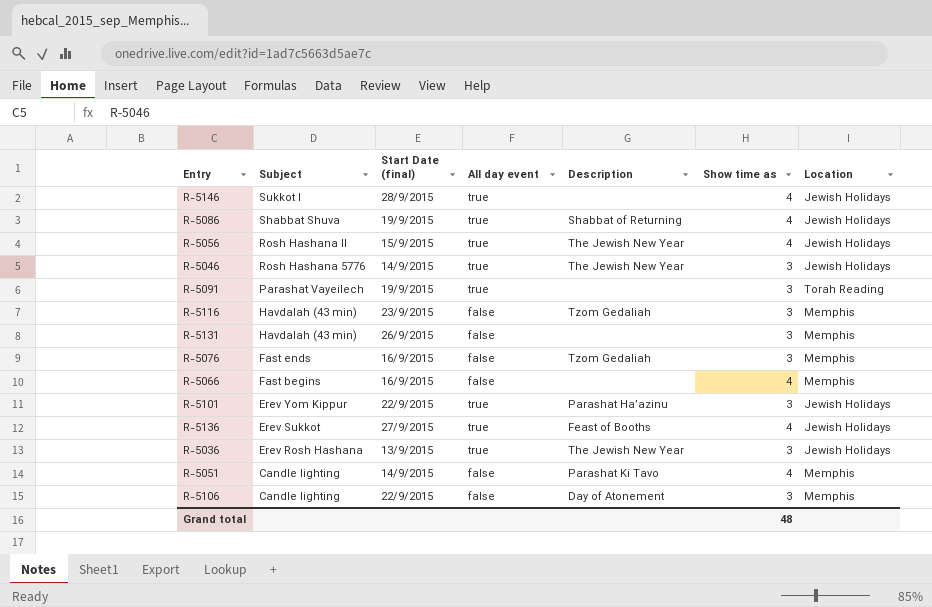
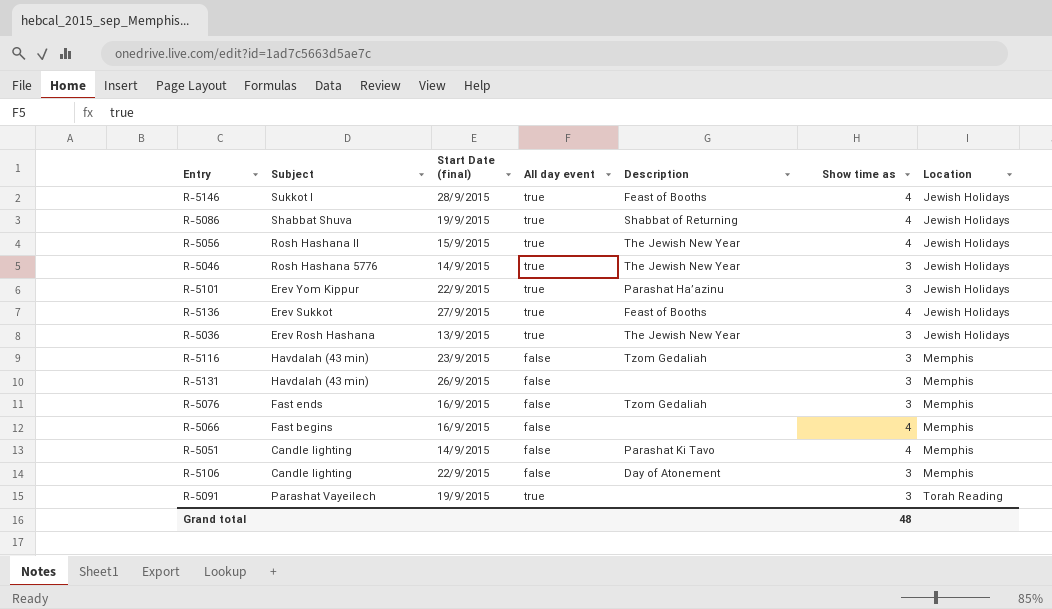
row order: Subject descending -> Location ascending
R-5146 | Description: none -> Feast of Booths

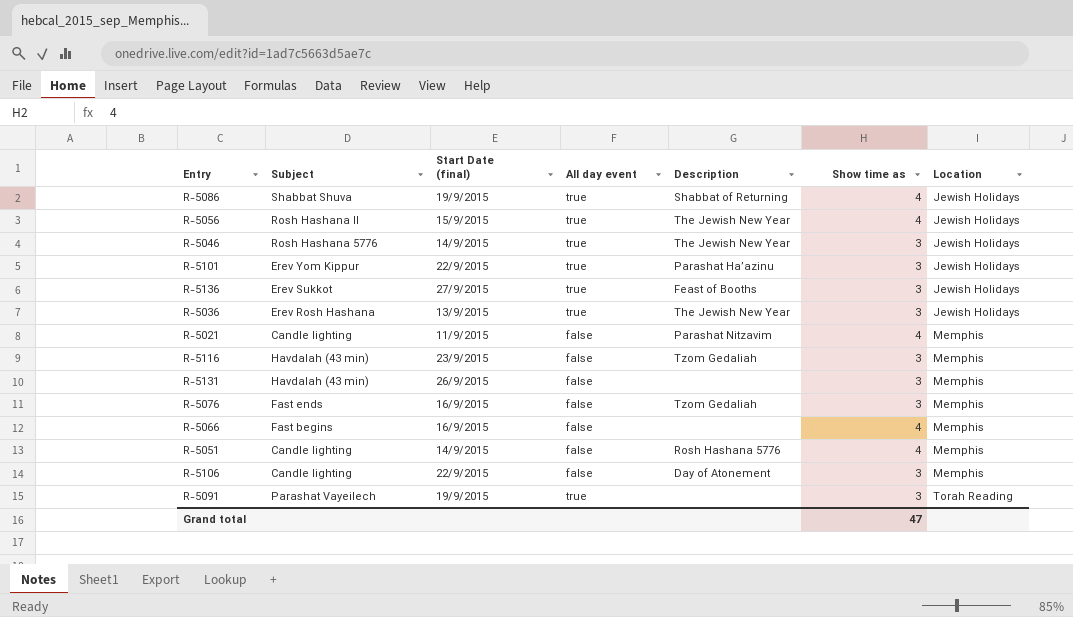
row R-5146: Sukkot I | 28/9/2015 | true | Feast of Booths | 4 | Jewish Holidays -> none
R-5136 | Show time as: 4 -> 3
row R-5021: none -> Candle lighting | 11/9/2015 | false | Parashat Nitzavim | 4 | Memphis
R-5051 | Description: Parashat Ki Tavo -> Rosh Hashana 5776
Grand total | Show time as: 48 -> 47

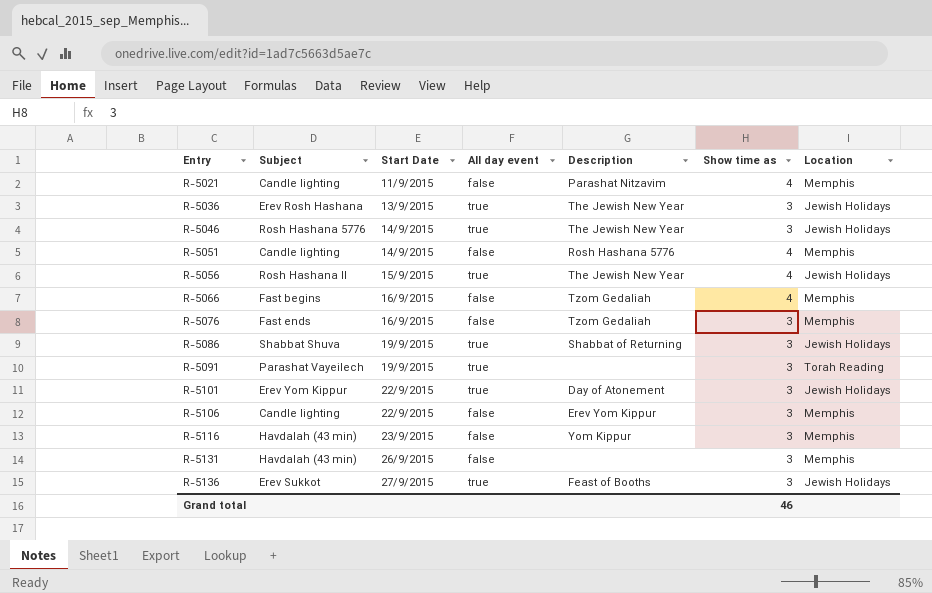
row order: Location ascending -> Entry ascending
column name: Start Date (final) -> Start Date
R-5066 | Description: none -> Tzom Gedaliah
R-5086 | Show time as: 4 -> 3
R-5101 | Description: Parashat Ha’azinu -> Day of Atonement
R-5106 | Description: Day of Atonement -> Erev Yom Kippur
R-5116 | Description: Tzom Gedaliah -> Yom Kippur
Grand total | Show time as: 47 -> 46

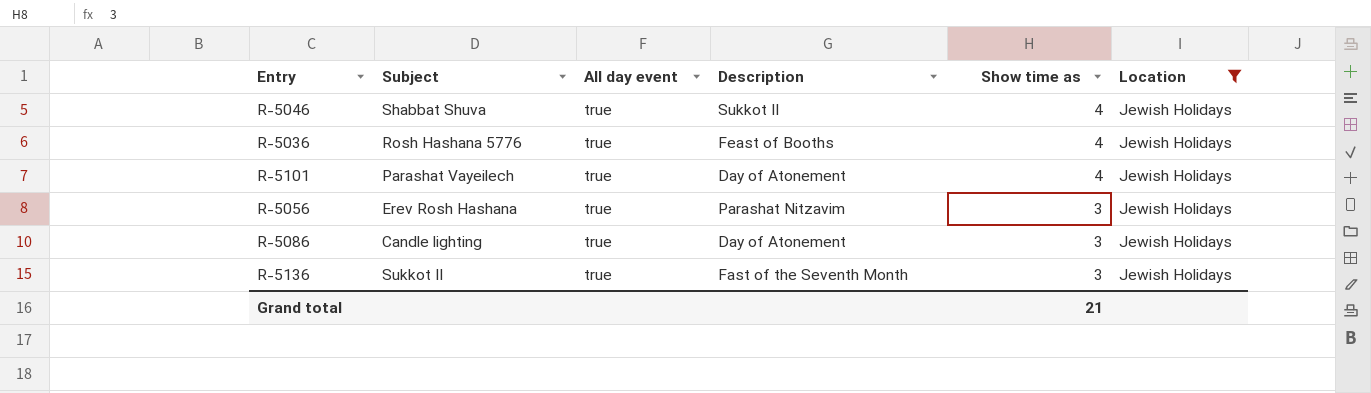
filter: none -> Location = Jewish Holidays
row order: Entry ascending -> Show time as descending
column Start Date | position: 3 -> none
R-5046 | Subject: Rosh Hashana 5776 -> Shabbat Shuva
R-5046 | Description: The Jewish New Year -> Sukkot II
R-5046 | Show time as: 3 -> 4
R-5036 | Subject: Erev Rosh Hashana -> Rosh Hashana 5776
R-5036 | Description: The Jewish New Year -> Feast of Booths
R-5036 | Show time as: 3 -> 4
R-5101 | Subject: Erev Yom Kippur -> Parashat Vayeilech
R-5101 | Show time as: 3 -> 4
R-5056 | Subject: Rosh Hashana II -> Erev Rosh Hashana
R-5056 | Description: The Jewish New Year -> Parashat Nitzavim
R-5056 | Show time as: 4 -> 3
R-5086 | Subject: Shabbat Shuva -> Candle lighting
R-5086 | Description: Shabbat of Returning -> Day of Atonement
R-5136 | Subject: Erev Sukkot -> Sukkot II
R-5136 | Description: Feast of Booths -> Fast of the Seventh Month
Grand total | Show time as: 46 -> 21

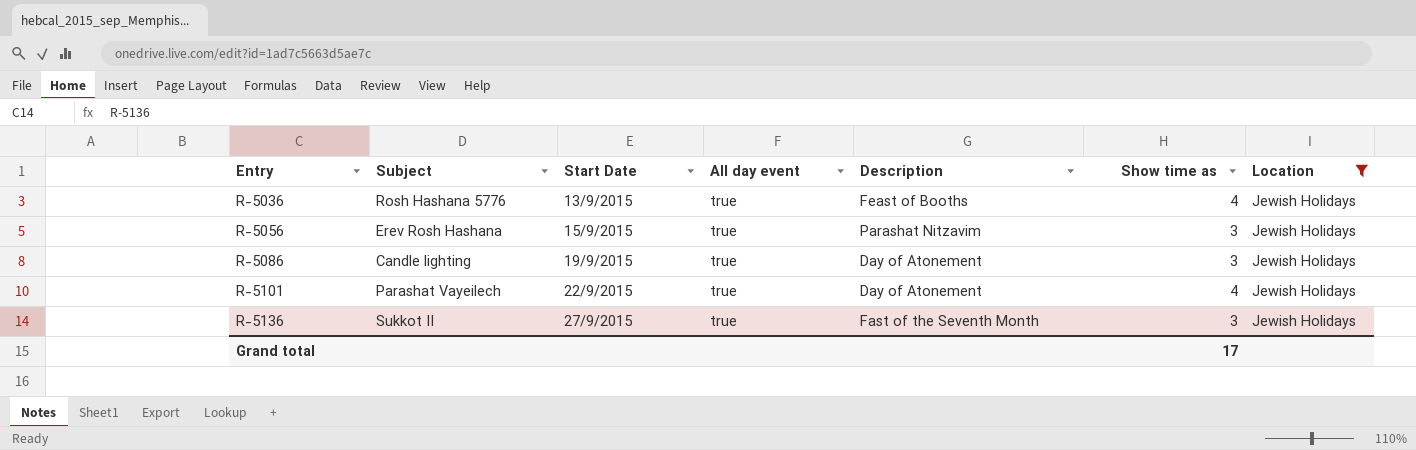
row order: Show time as descending -> Entry ascending
column Start Date | position: none -> 3
row R-5046: Shabbat Shuva | true | Sukkot II | 4 | Jewish Holidays -> none
Grand total | Show time as: 21 -> 17

